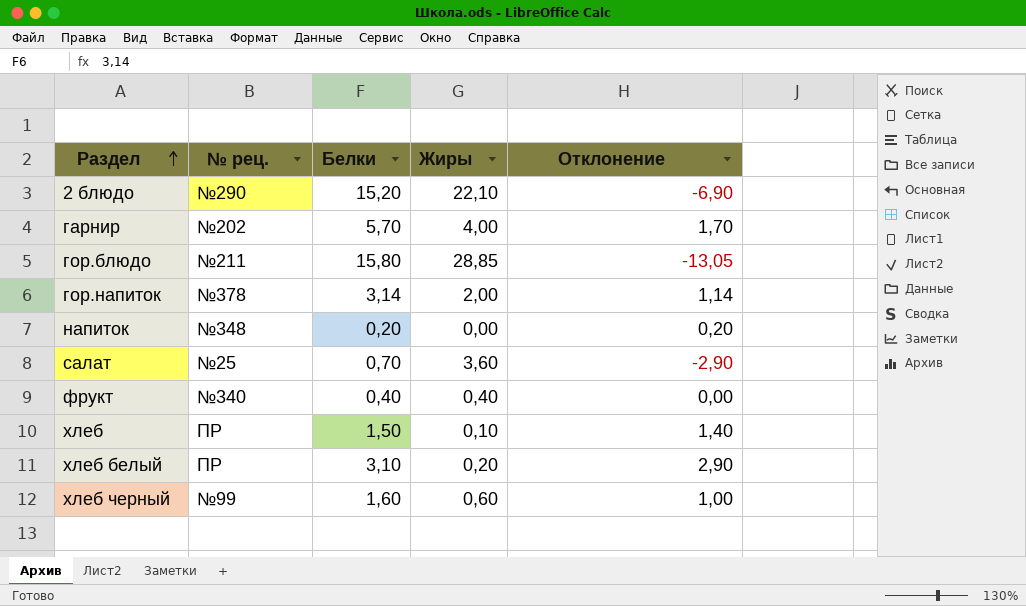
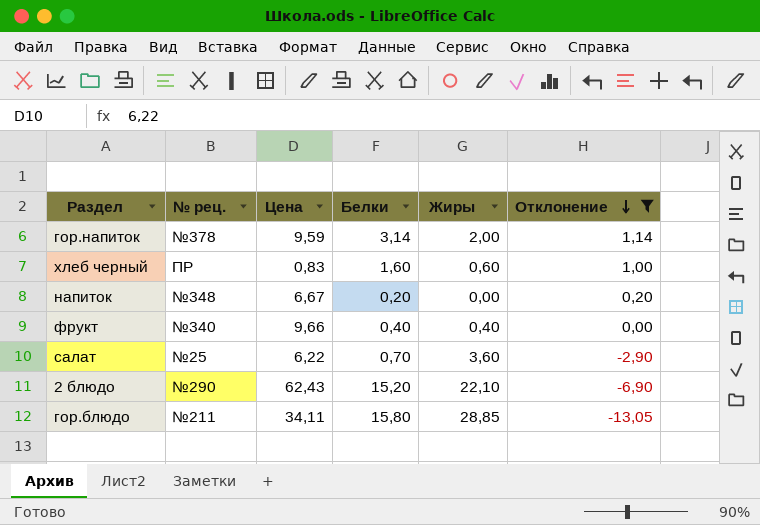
filter: none -> Отклонение <= 1,14
row order: Раздел ascending -> Отклонение descending
column Цена | position: none -> 3
хлеб черный | № рец.: №99 -> ПР

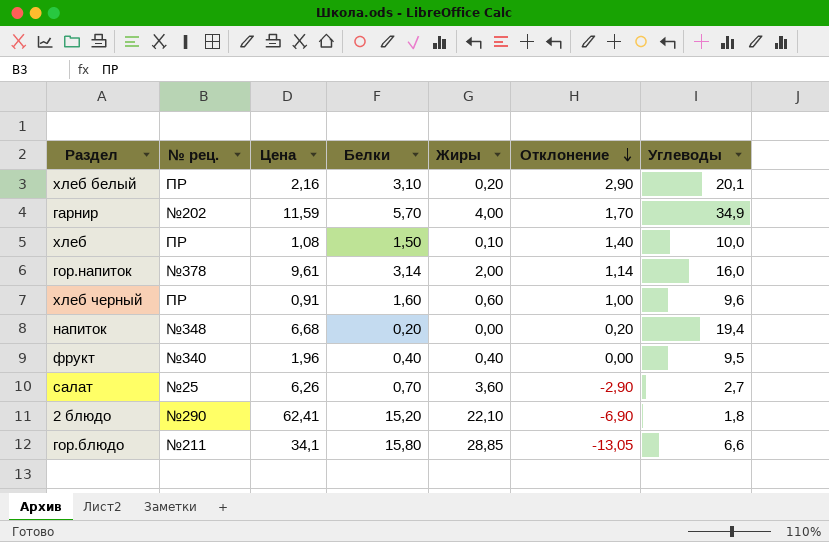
filter: Отклонение <= 1,14 -> none
column Углеводы | position: none -> 7
гор.напиток | Цена: 9,59 -> 9,61
хлеб черный | Цена: 0,83 -> 0,91
напиток | Цена: 6,67 -> 6,68
фрукт | Цена: 9,66 -> 1,96
салат | Цена: 6,22 -> 6,26
2 блюдо | Цена: 62,43 -> 62,41
гор.блюдо | Цена: 34,11 -> 34,1

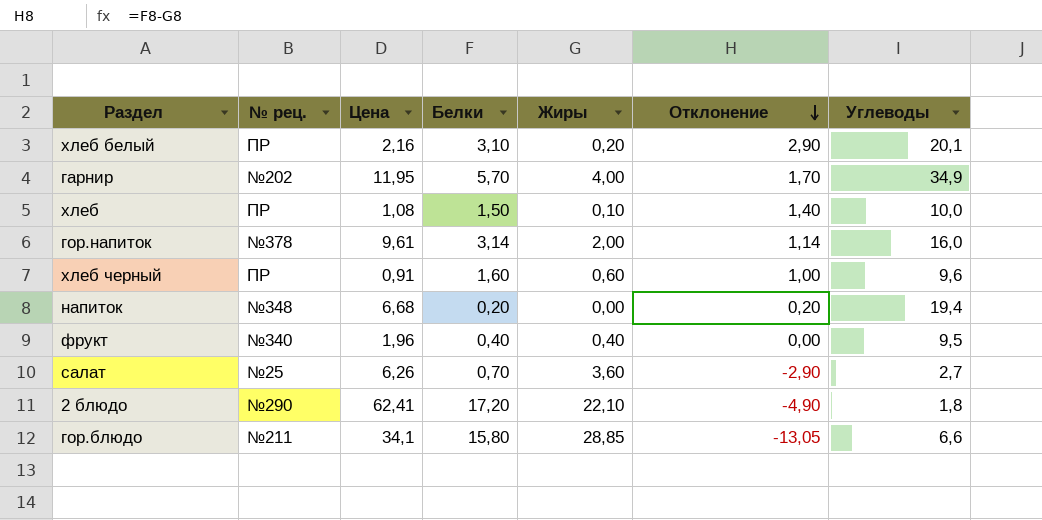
гарнир | Цена: 11,59 -> 11,95
2 блюдо | Белки: 15,20 -> 17,20
2 блюдо | Отклонение: -6,90 -> -4,90

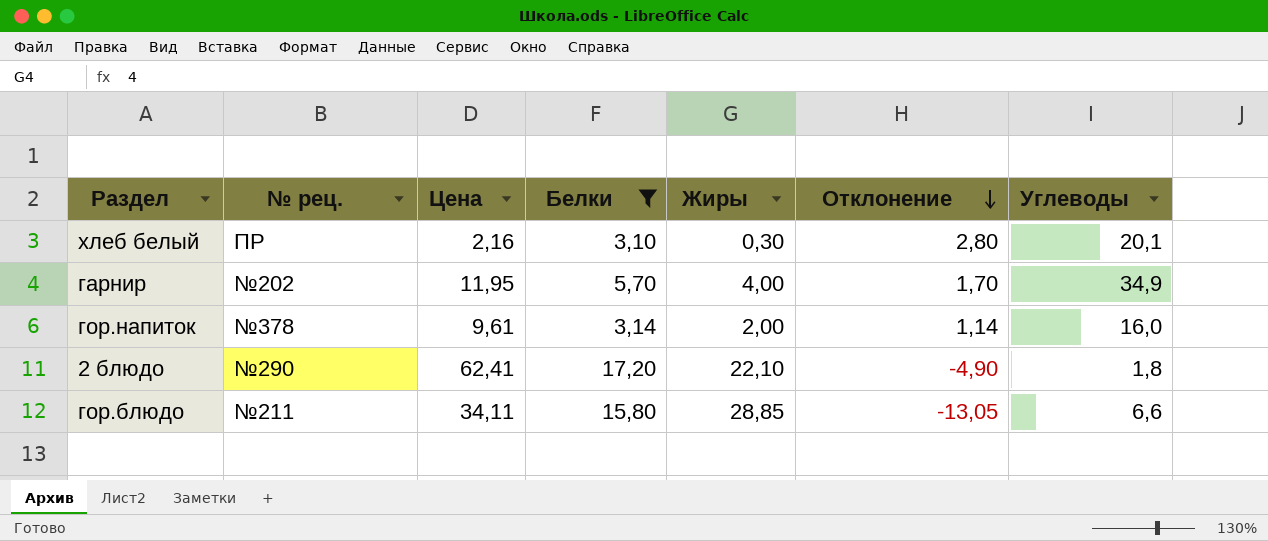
filter: none -> Белки >= 3,10
хлеб белый | Жиры: 0,20 -> 0,30
хлеб белый | Отклонение: 2,90 -> 2,80
гор.блюдо | Цена: 34,1 -> 34,11

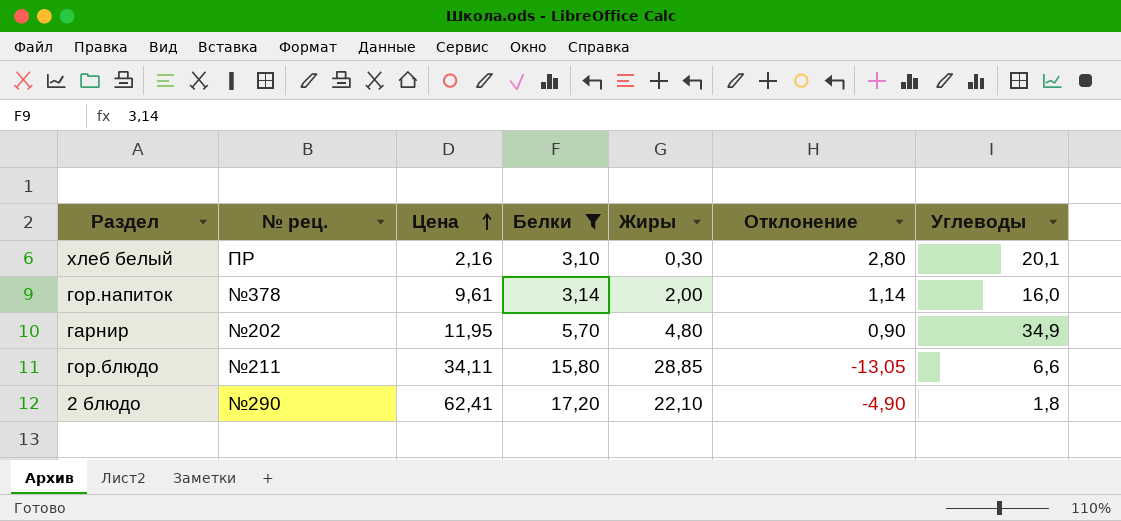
row order: Отклонение descending -> Цена ascending
гарнир | Жиры: 4,00 -> 4,80
гарнир | Отклонение: 1,70 -> 0,90

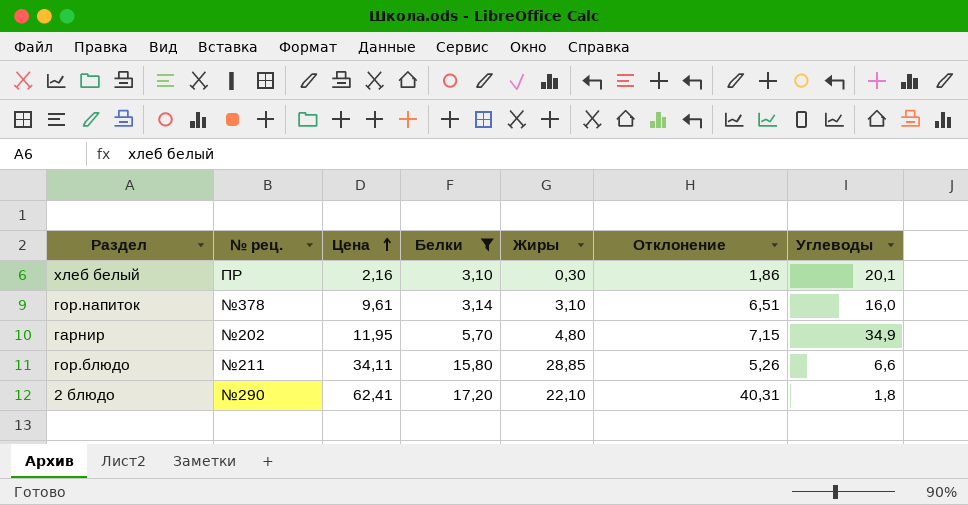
column Отклонение | formula: [Белки] - [Жиры] -> [Цена] - [Жиры]
гор.напиток | Жиры: 2,00 -> 3,10

